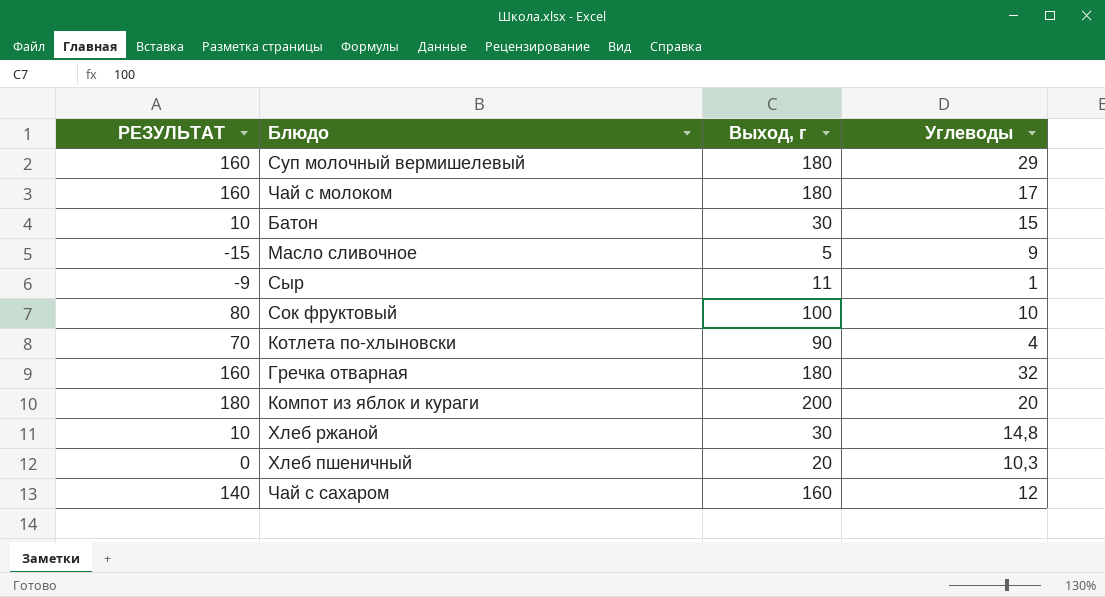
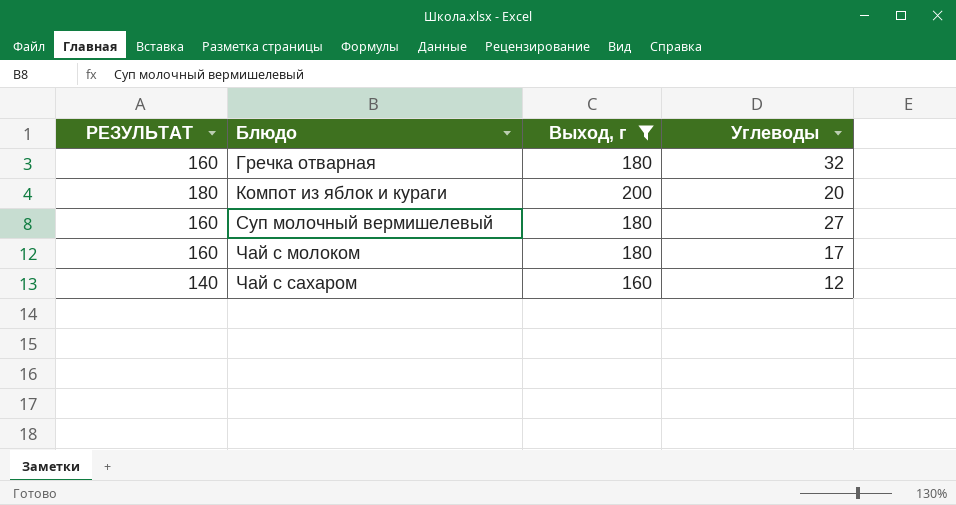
filter: none -> Выход, г >= 160
row order: none -> Блюдо ascending
Суп молочный вермишелевый | Углеводы: 29 -> 27

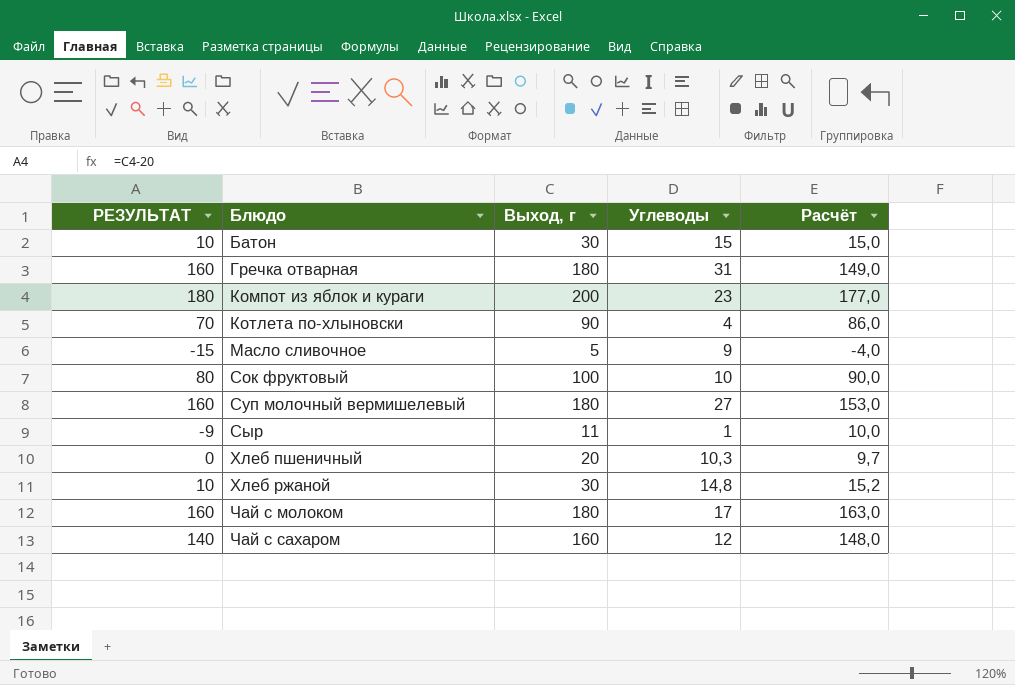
filter: Выход, г >= 160 -> none
column Расчёт | formula: none -> [Выход, г] - [Углеводы]
Гречка отварная | Углеводы: 32 -> 31
Компот из яблок и кураги | Углеводы: 20 -> 23

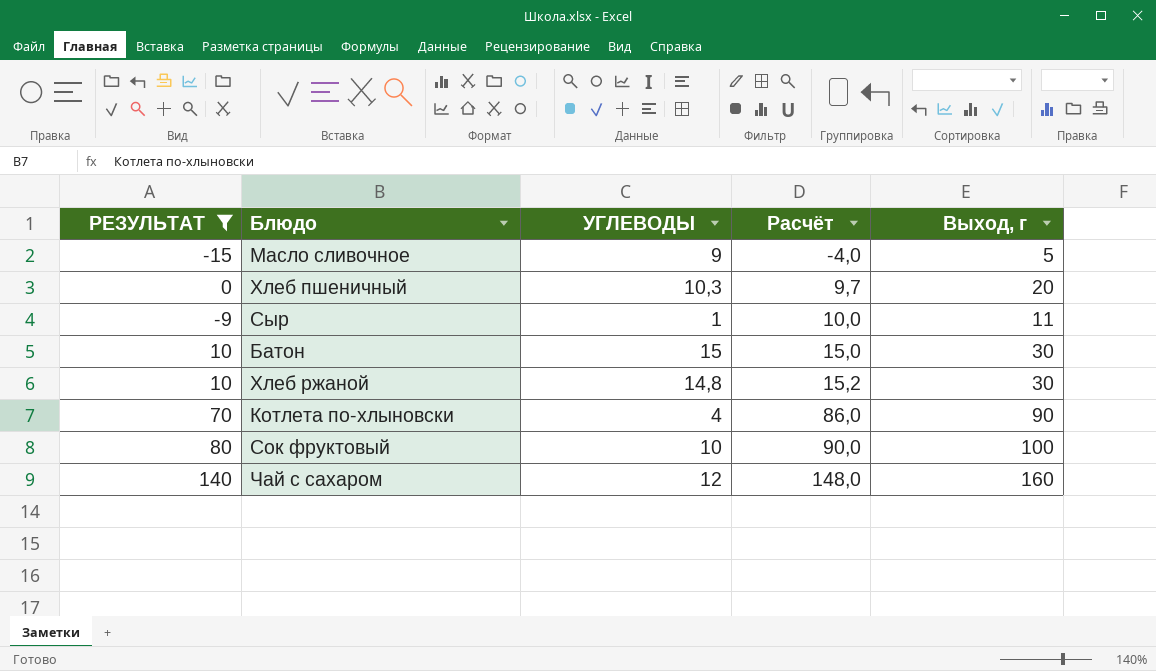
filter: none -> РЕЗУЛЬТАТ <= 140
row order: Блюдо ascending -> Расчёт ascending
column name: Углеводы -> УГЛЕВОДЫ
column Выход, г | position: 3 -> 5

